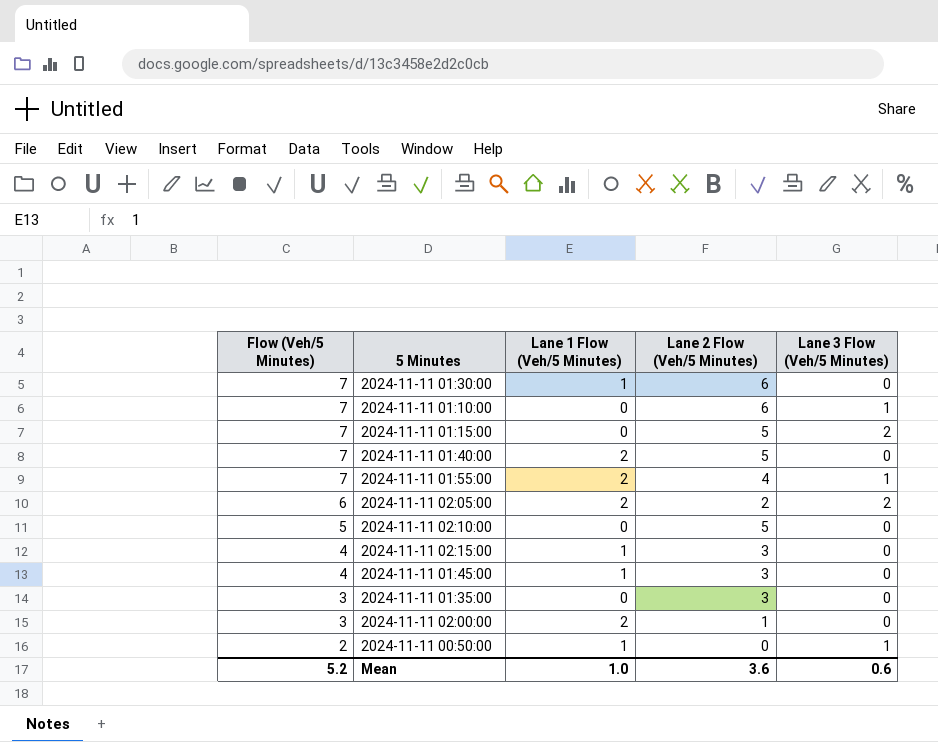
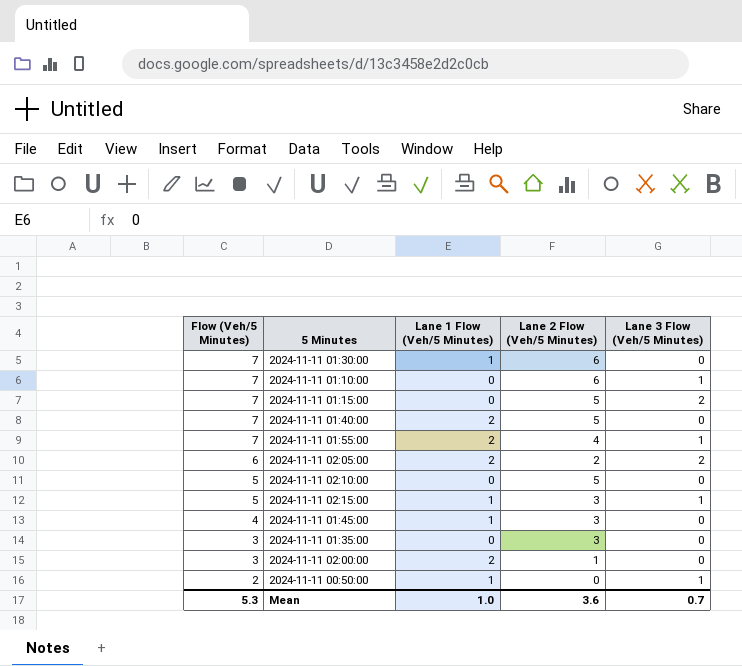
2024-11-11 02:15:00 | Flow (Veh/5 Minutes): 4 -> 5
2024-11-11 02:15:00 | Lane 3 Flow (Veh/5 Minutes): 0 -> 1
Mean | Flow (Veh/5 Minutes): 5.2 -> 5.3
Mean | Lane 3 Flow (Veh/5 Minutes): 0.6 -> 0.7

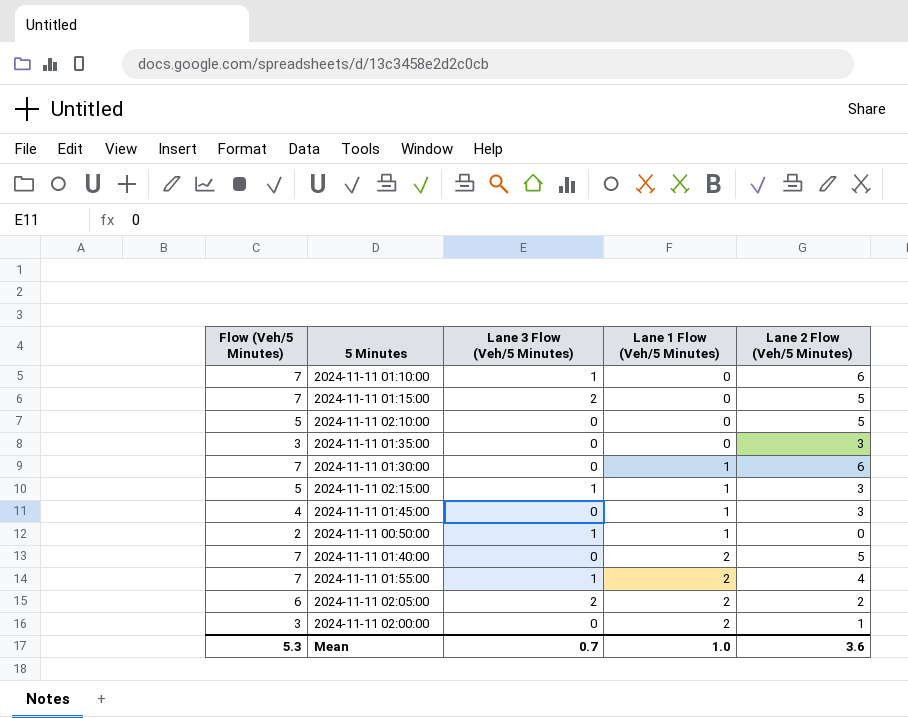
row order: Flow (Veh/5 Minutes) descending -> Lane 1 Flow (Veh/5 Minutes) ascending
column Lane 3 Flow (Veh/5 Minutes) | position: 5 -> 3

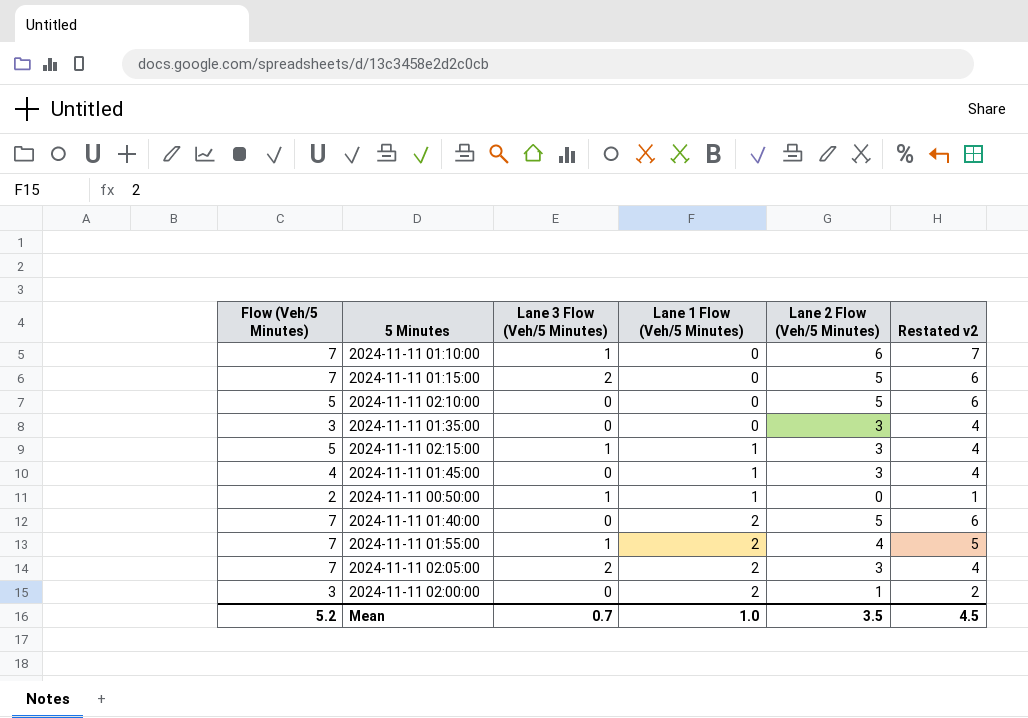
column Restated v2 | formula: none -> [Lane 2 Flow (Veh/5 Minutes)] + 1
row 2024-11-11 01:30:00: 7 | 0 | 1 | 6 -> none
2024-11-11 02:05:00 | Flow (Veh/5 Minutes): 6 -> 7
2024-11-11 02:05:00 | Lane 2 Flow (Veh/5 Minutes): 2 -> 3
Mean | Flow (Veh/5 Minutes): 5.3 -> 5.2
Mean | Lane 2 Flow (Veh/5 Minutes): 3.6 -> 3.5

